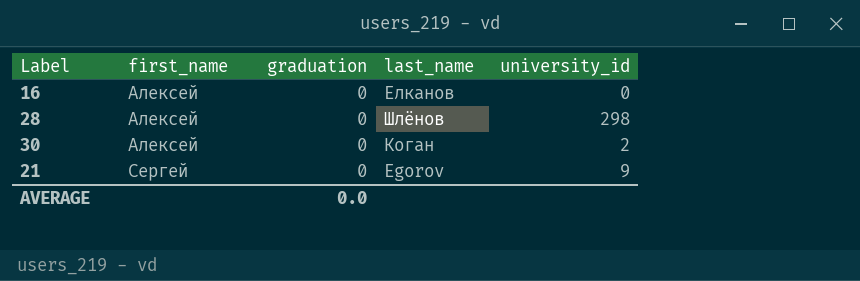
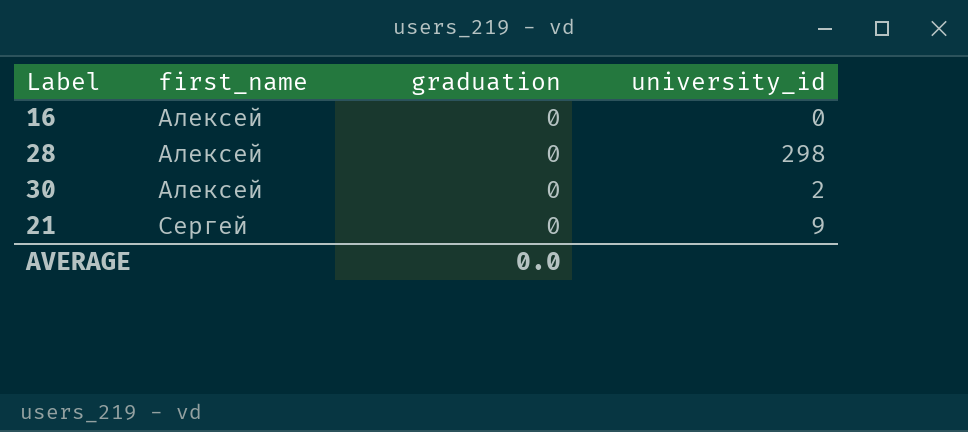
column last_name | position: 4 -> none

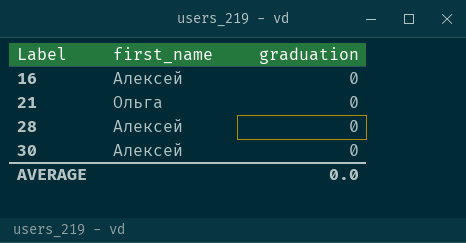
row order: first_name ascending -> Label ascending
column university_id | position: 4 -> none
21 | first_name: Сергей -> Ольга

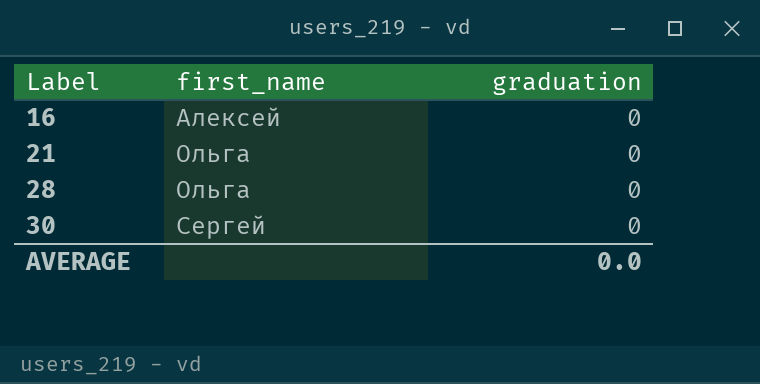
28 | first_name: Алексей -> Ольга
30 | first_name: Алексей -> Сергей

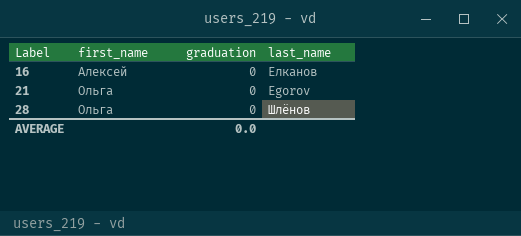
column last_name | position: none -> 4
row 30: Сергей | 0 -> none

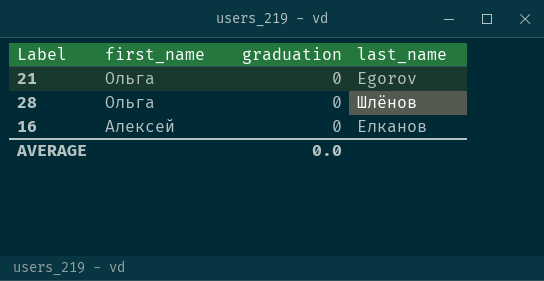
row order: Label ascending -> first_name descending

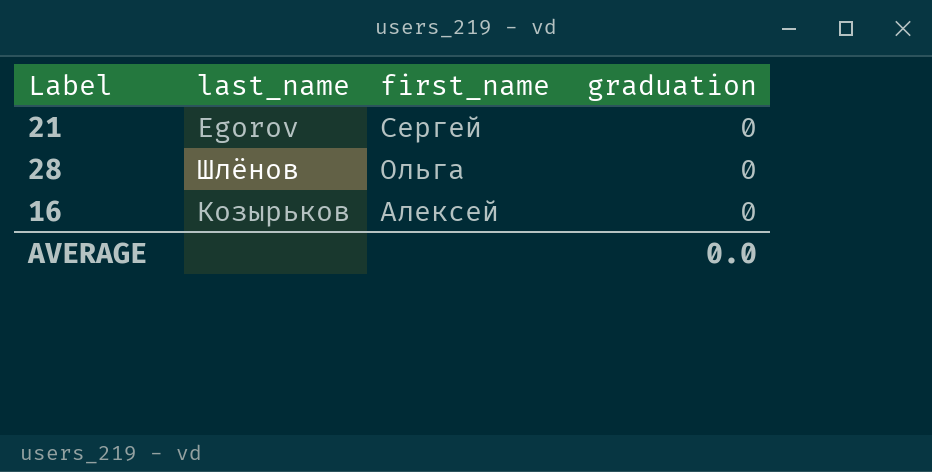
column last_name | position: 4 -> 2
21 | first_name: Ольга -> Сергей
16 | last_name: Елканов -> Козырьков

